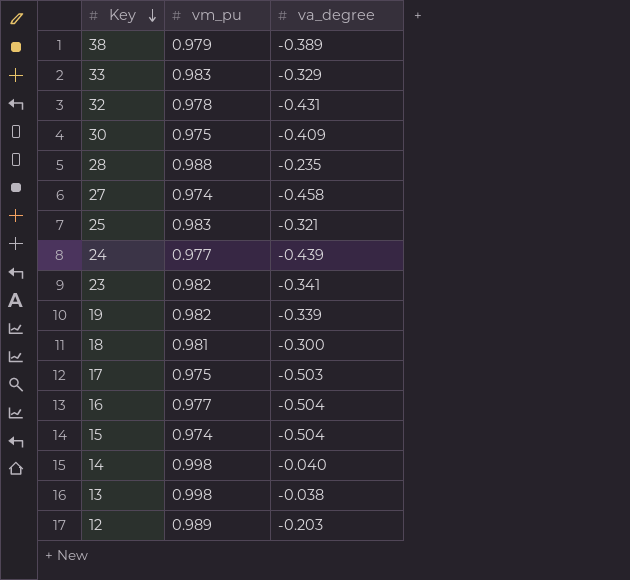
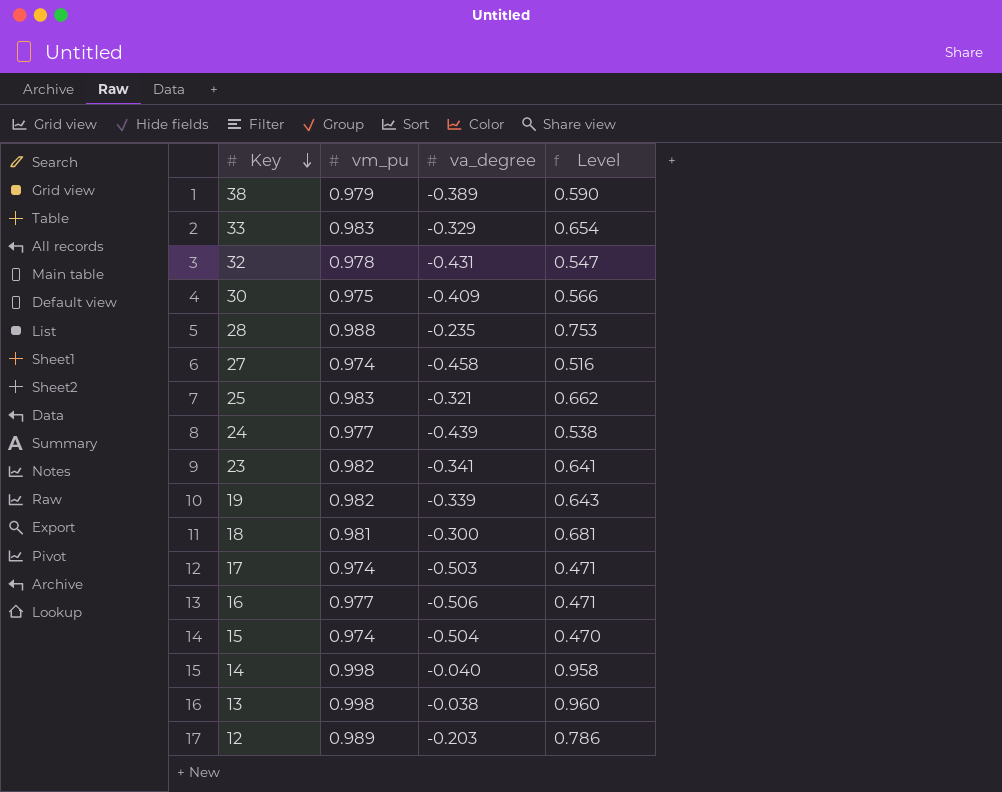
column Level | formula: none -> [vm_pu] + [va_degree]
17 | vm_pu: 0.975 -> 0.974
16 | va_degree: -0.504 -> -0.506

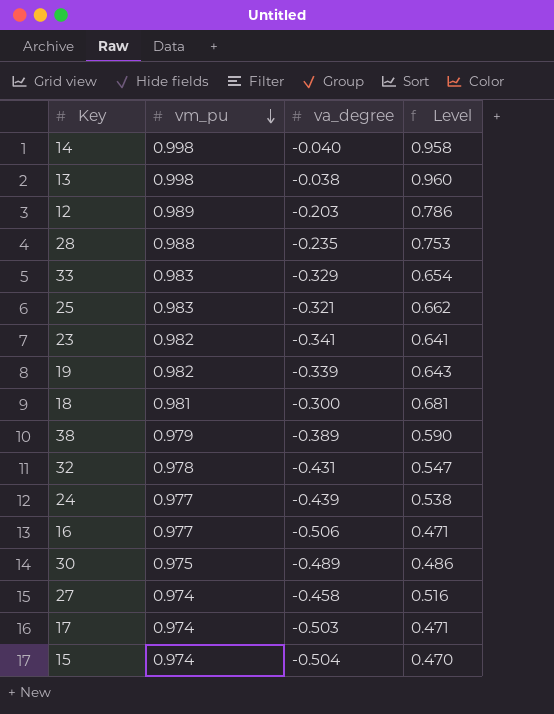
row order: Key descending -> vm_pu descending
30 | va_degree: -0.409 -> -0.489
30 | Level: 0.566 -> 0.486

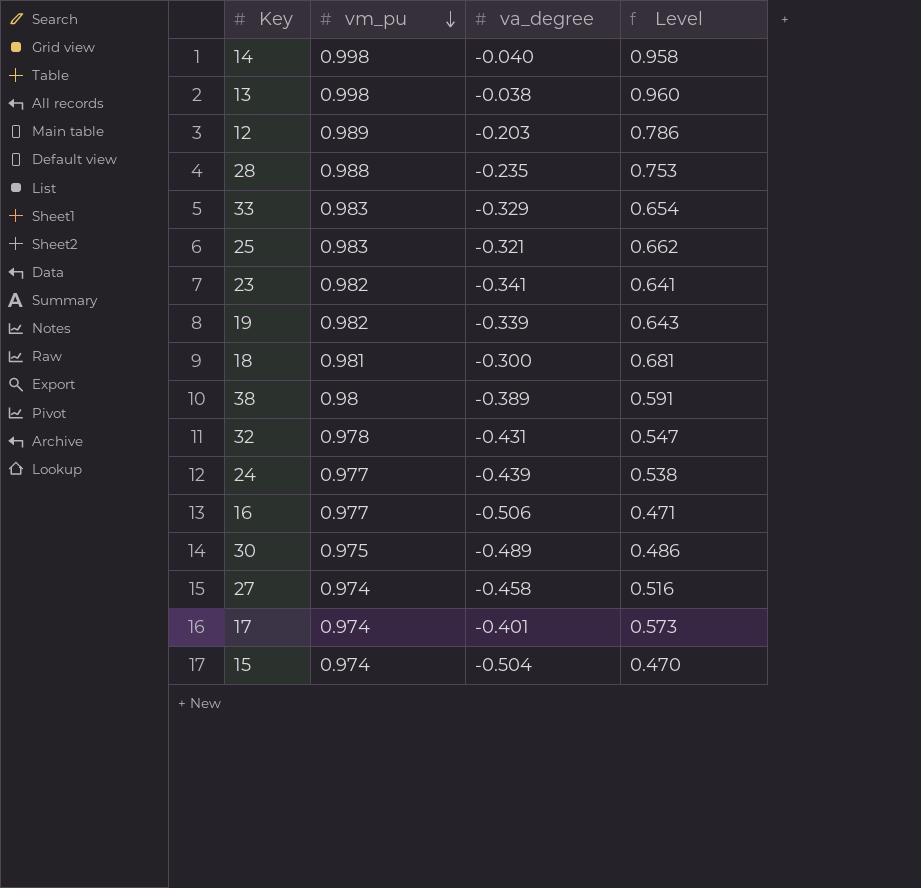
38 | vm_pu: 0.979 -> 0.98
38 | Level: 0.590 -> 0.591
17 | va_degree: -0.503 -> -0.401
17 | Level: 0.471 -> 0.573

